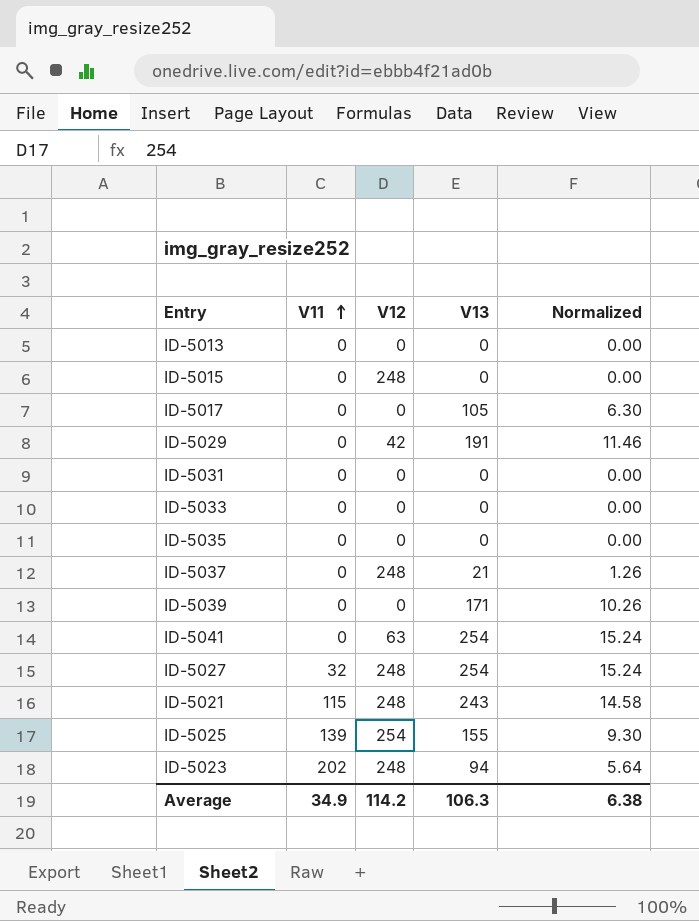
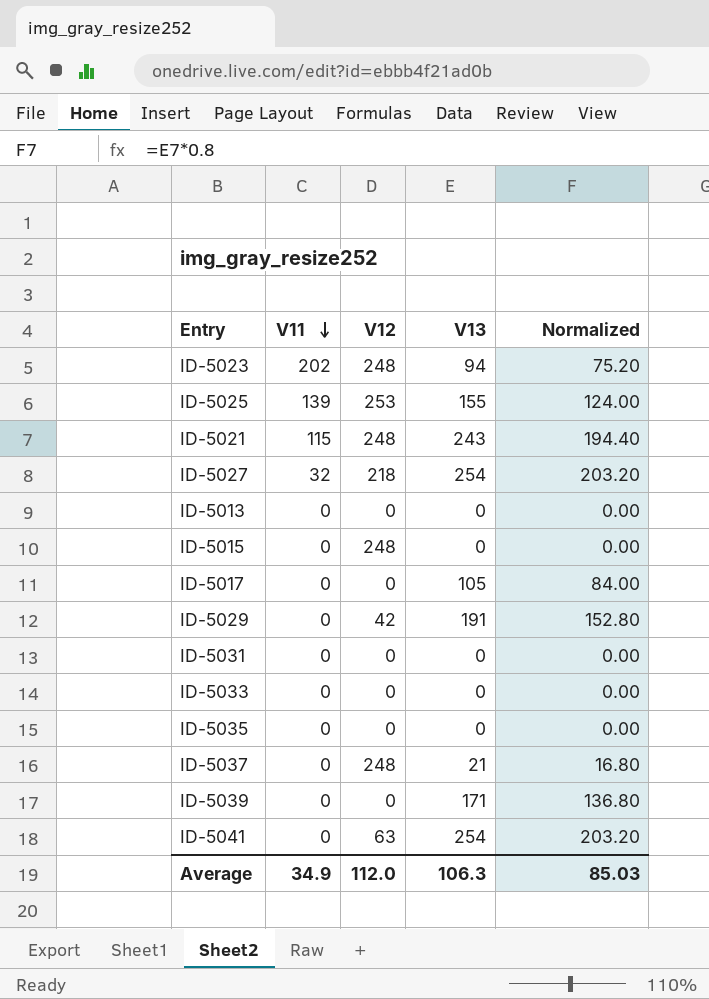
row order: V11 ascending -> V11 descending
column Normalized | formula: [V13] * 0.06 -> [V13] * 0.8
ID-5025 | V12: 254 -> 253
ID-5027 | V12: 248 -> 218
Average | V12: 114.2 -> 112.0
Average | Normalized: 6.38 -> 85.03

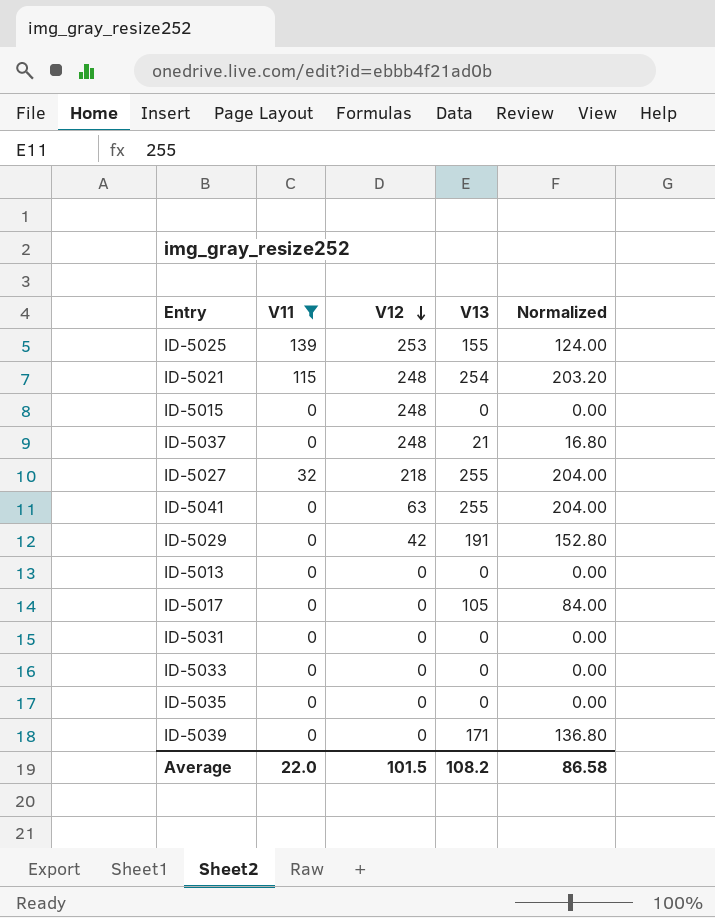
filter: none -> V11 != 202
row order: V11 descending -> V12 descending
ID-5021 | V13: 243 -> 254
ID-5021 | Normalized: 194.40 -> 203.20
ID-5027 | V13: 254 -> 255
ID-5027 | Normalized: 203.20 -> 204.00
ID-5041 | V13: 254 -> 255
ID-5041 | Normalized: 203.20 -> 204.00
Average | V11: 34.9 -> 22.0
Average | V12: 112.0 -> 101.5
Average | V13: 106.3 -> 108.2
Average | Normalized: 85.03 -> 86.58

